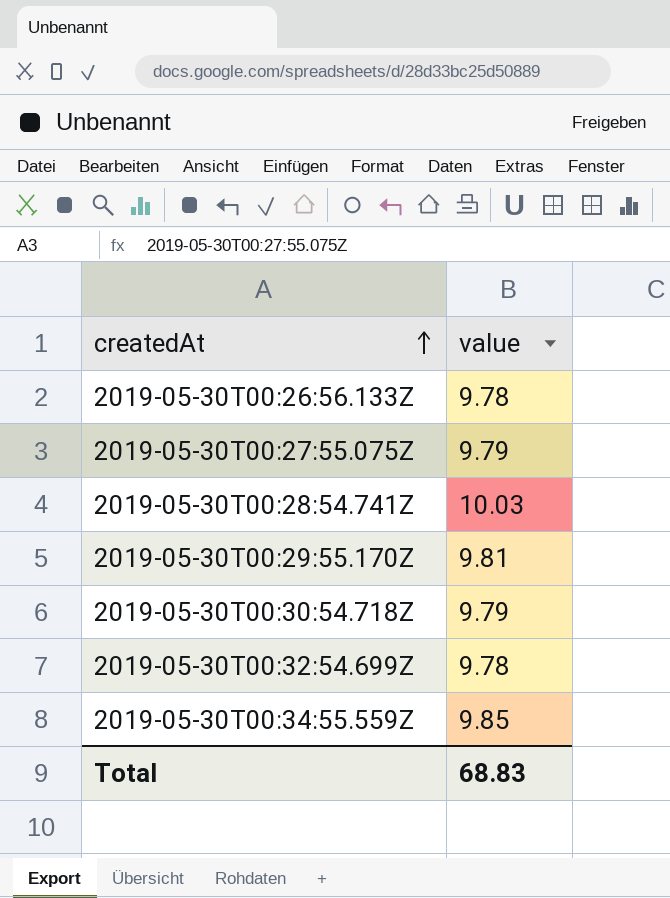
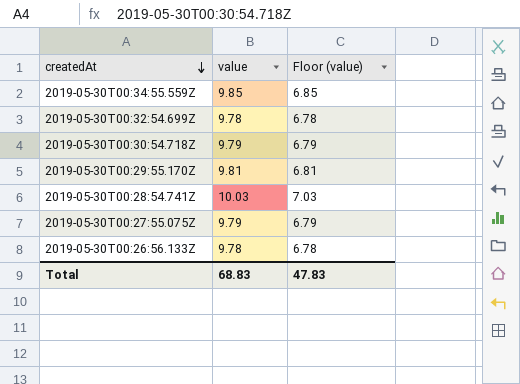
row order: createdAt ascending -> createdAt descending
column Floor (value) | formula: none -> [value] - 3

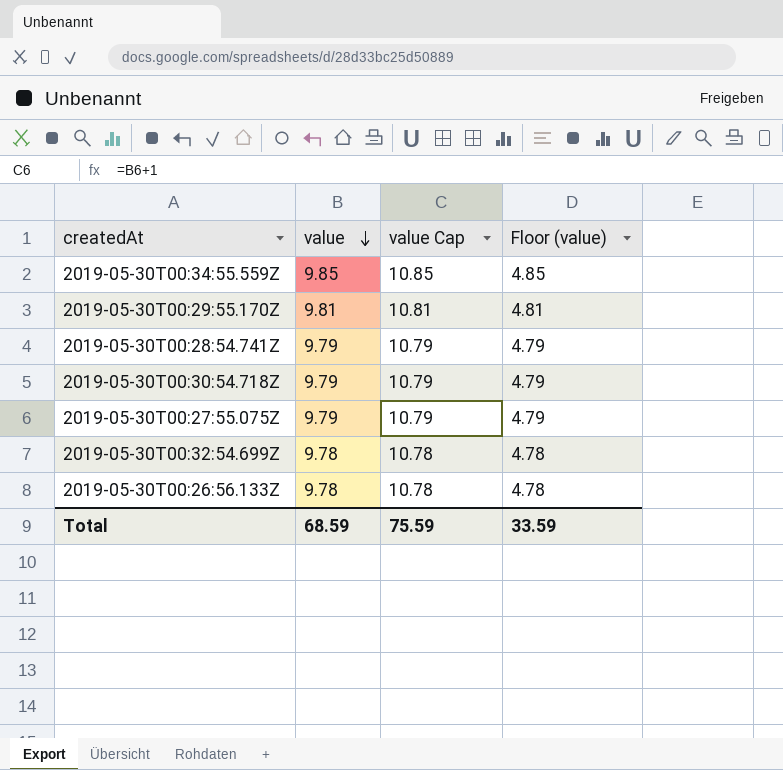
row order: createdAt descending -> value descending
column value Cap | formula: none -> [value] + 1
column Floor (value) | formula: [value] - 3 -> [value] - 5
2019-05-30T00:28:54.741Z | value: 10.03 -> 9.79
Total | value: 68.83 -> 68.59
Total | Floor (value): 47.83 -> 33.59

